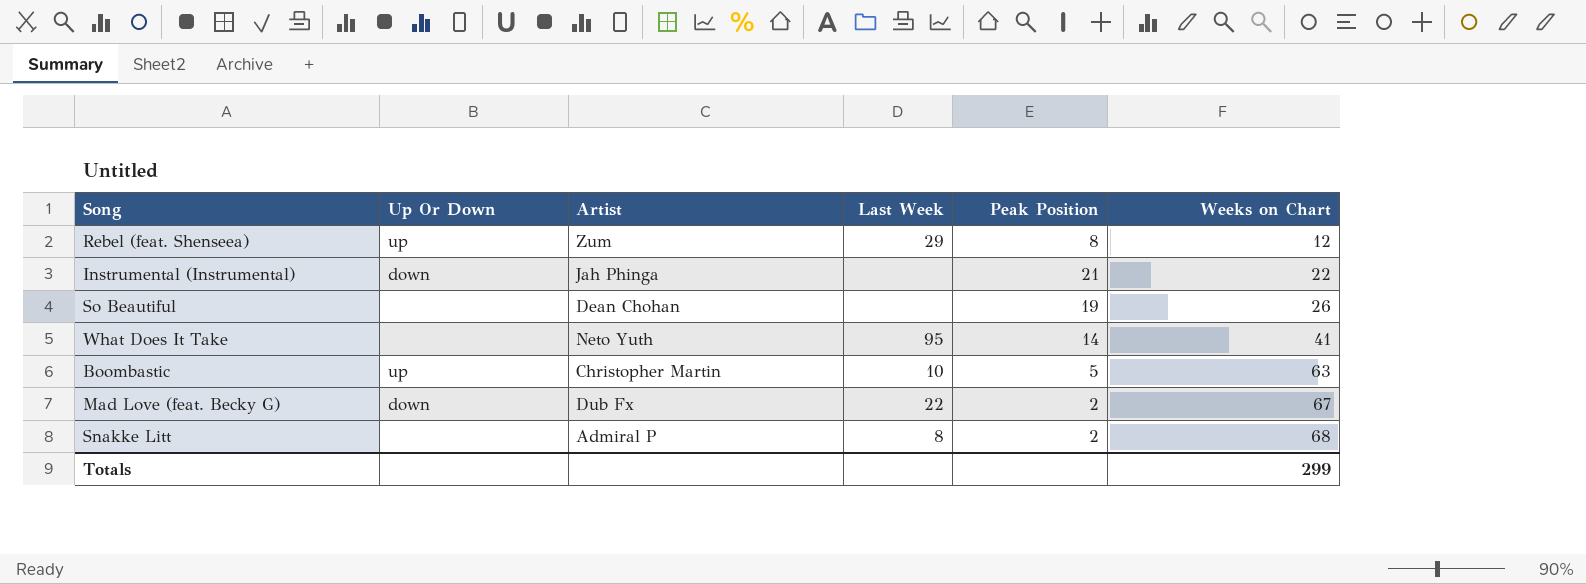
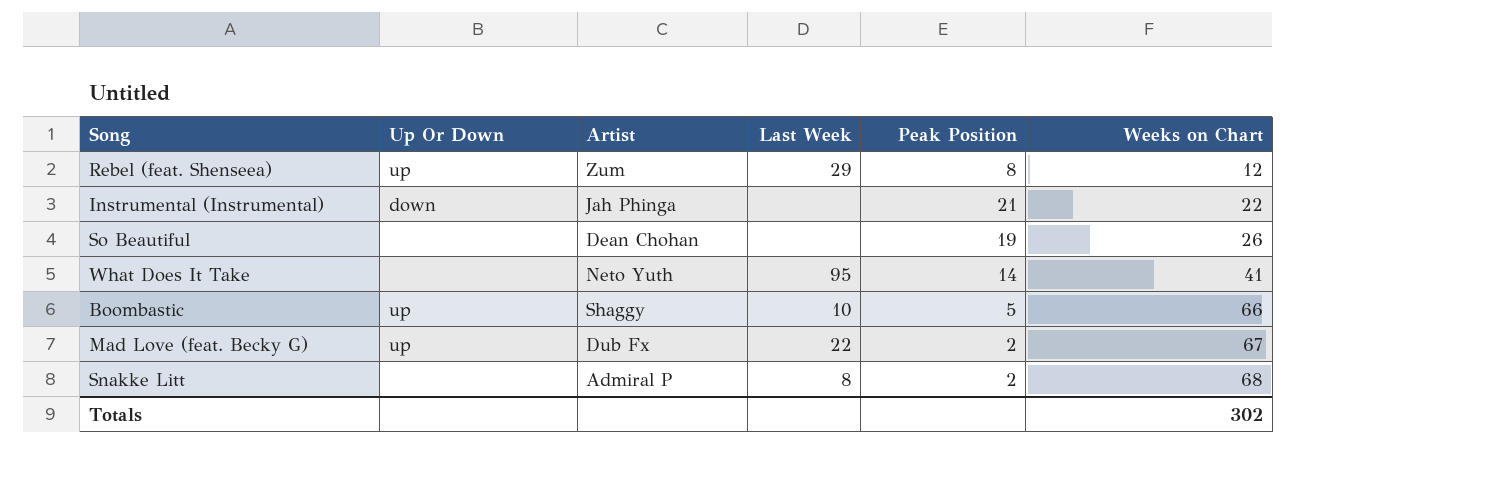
Boombastic | Artist: Christopher Martin -> Shaggy
Boombastic | Weeks on Chart: 63 -> 66
Mad Love (feat. Becky G) | Up Or Down: down -> up
Totals | Weeks on Chart: 299 -> 302

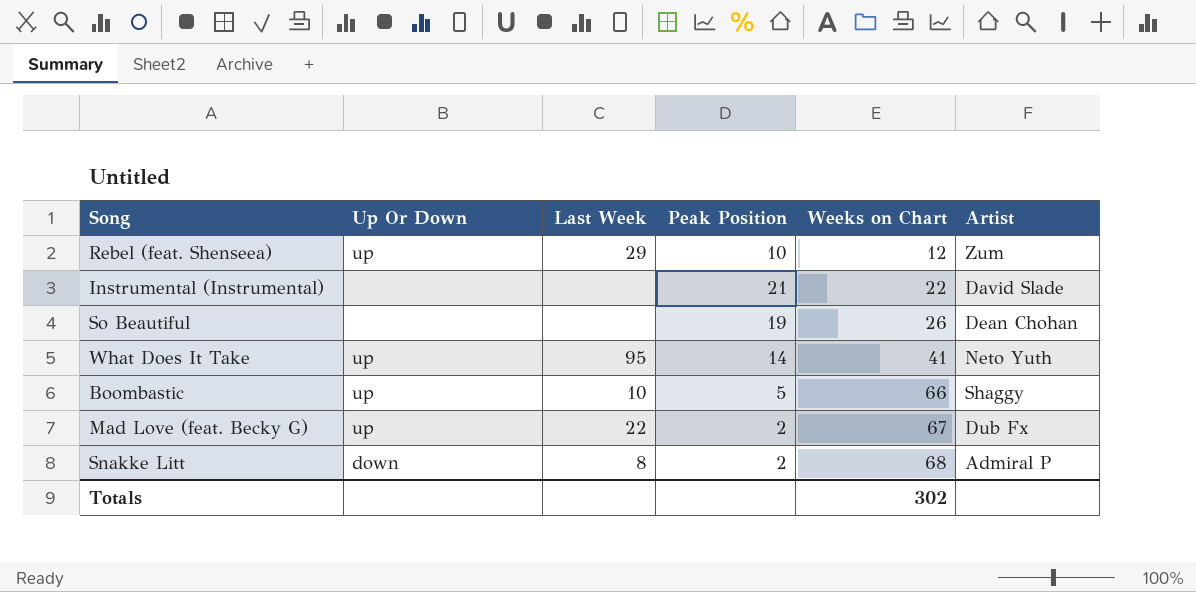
column Artist | position: 3 -> 6
Rebel (feat. Shenseea) | Peak Position: 8 -> 10
Instrumental (Instrumental) | Up Or Down: down -> none
Instrumental (Instrumental) | Artist: Jah Phinga -> David Slade
What Does It Take | Up Or Down: none -> up
Snakke Litt | Up Or Down: none -> down

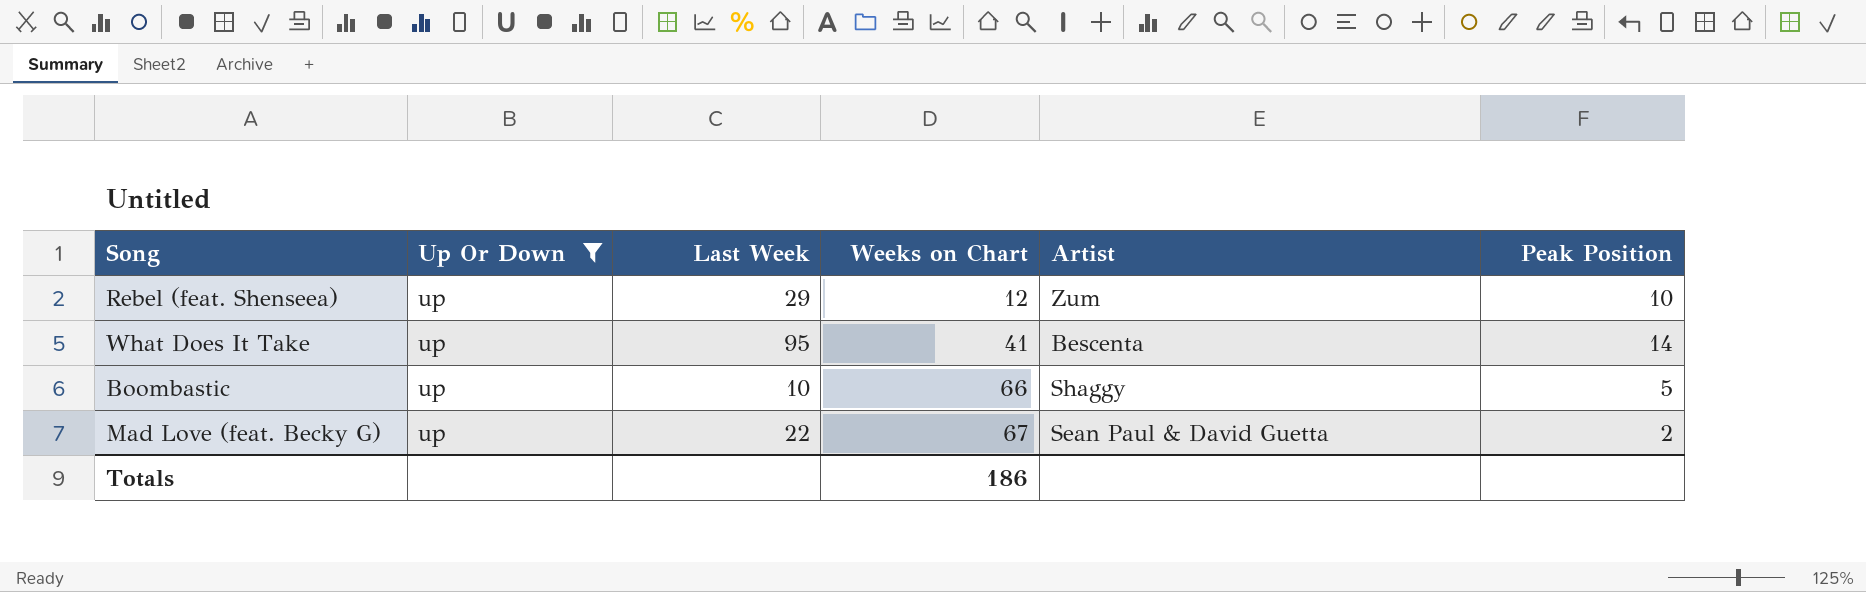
filter: none -> Up Or Down = up
column Peak Position | position: 4 -> 6
What Does It Take | Artist: Neto Yuth -> Bescenta
Mad Love (feat. Becky G) | Artist: Dub Fx -> Sean Paul & David Guetta
Totals | Weeks on Chart: 302 -> 186

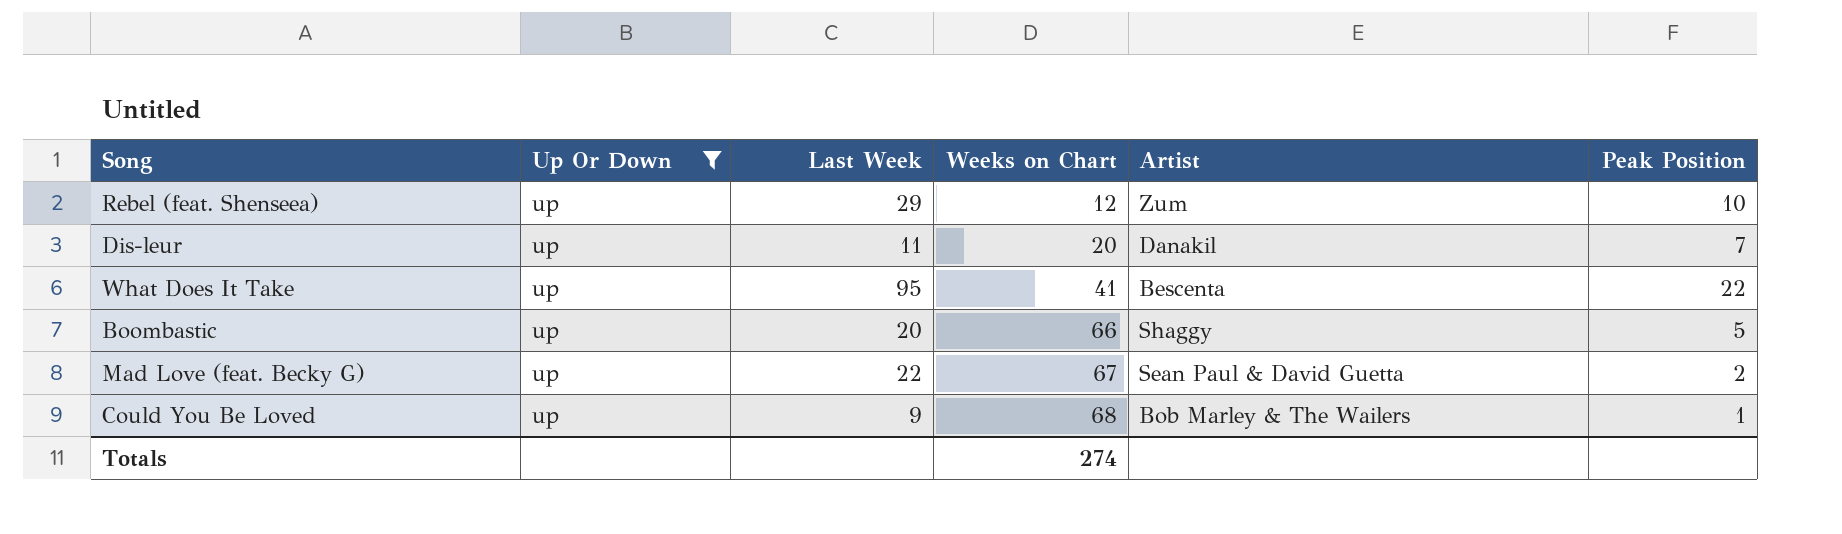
row Dis-leur: none -> up | 11 | 20 | Danakil | 7
What Does It Take | Peak Position: 14 -> 22
Boombastic | Last Week: 10 -> 20
row Could You Be Loved: none -> up | 9 | 68 | Bob Marley & The Wailers | 1
Totals | Weeks on Chart: 186 -> 274

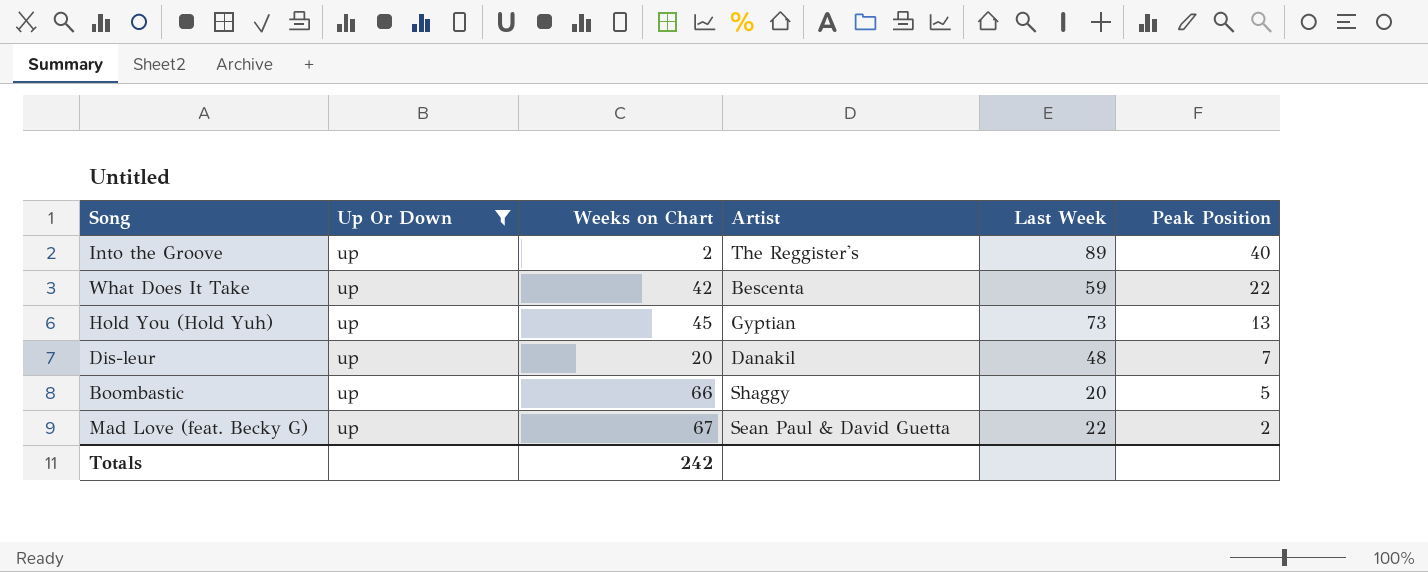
row order: Weeks on Chart ascending -> Peak Position descending
column Last Week | position: 3 -> 5
row Rebel (feat. Shenseea): up | 29 | 12 | Zum | 10 -> none
row Could You Be Loved: up | 9 | 68 | Bob Marley & The Wailers | 1 -> none
row Into the Groove: none -> up | 2 | The Reggister's | 89 | 40
What Does It Take | Weeks on Chart: 41 -> 42
What Does It Take | Last Week: 95 -> 59
row Hold You (Hold Yuh): none -> up | 45 | Gyptian | 73 | 13
Dis-leur | Last Week: 11 -> 48
Totals | Weeks on Chart: 274 -> 242

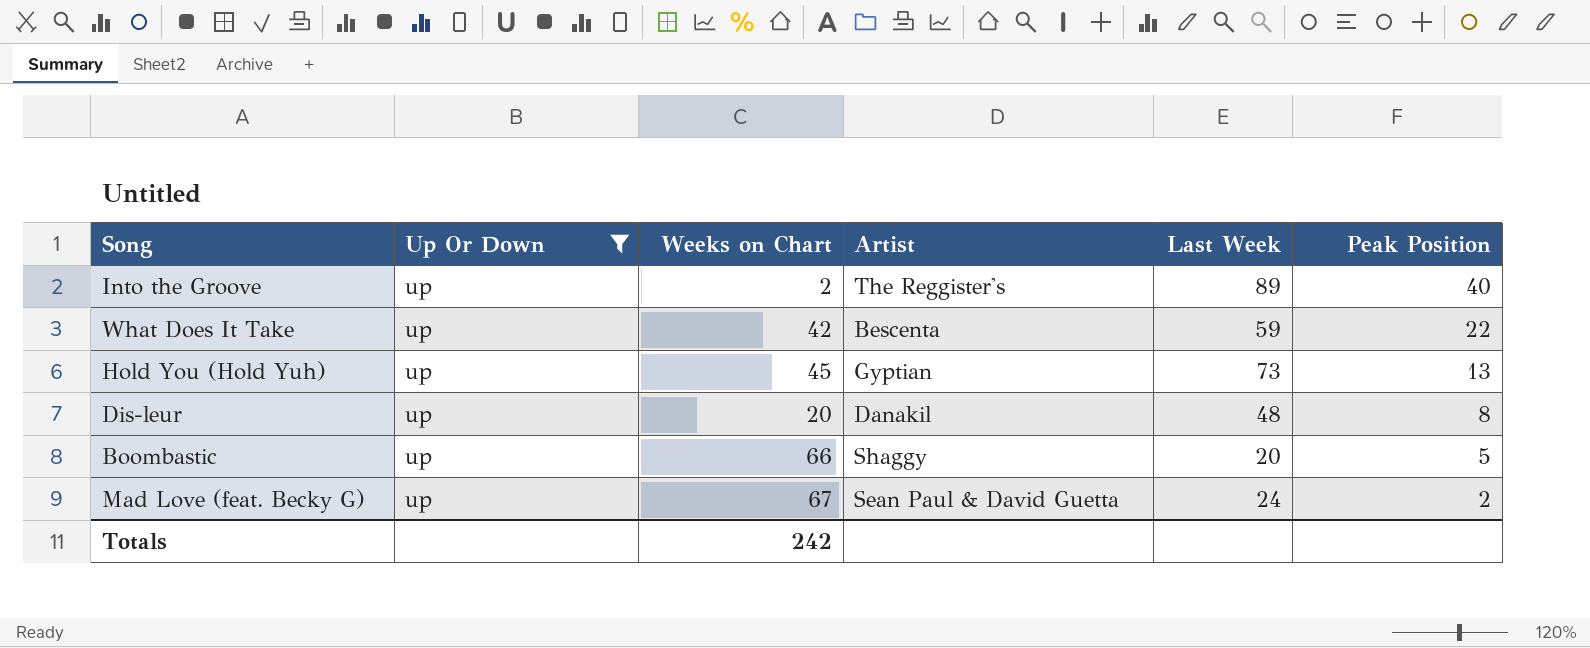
Dis-leur | Peak Position: 7 -> 8
Mad Love (feat. Becky G) | Last Week: 22 -> 24

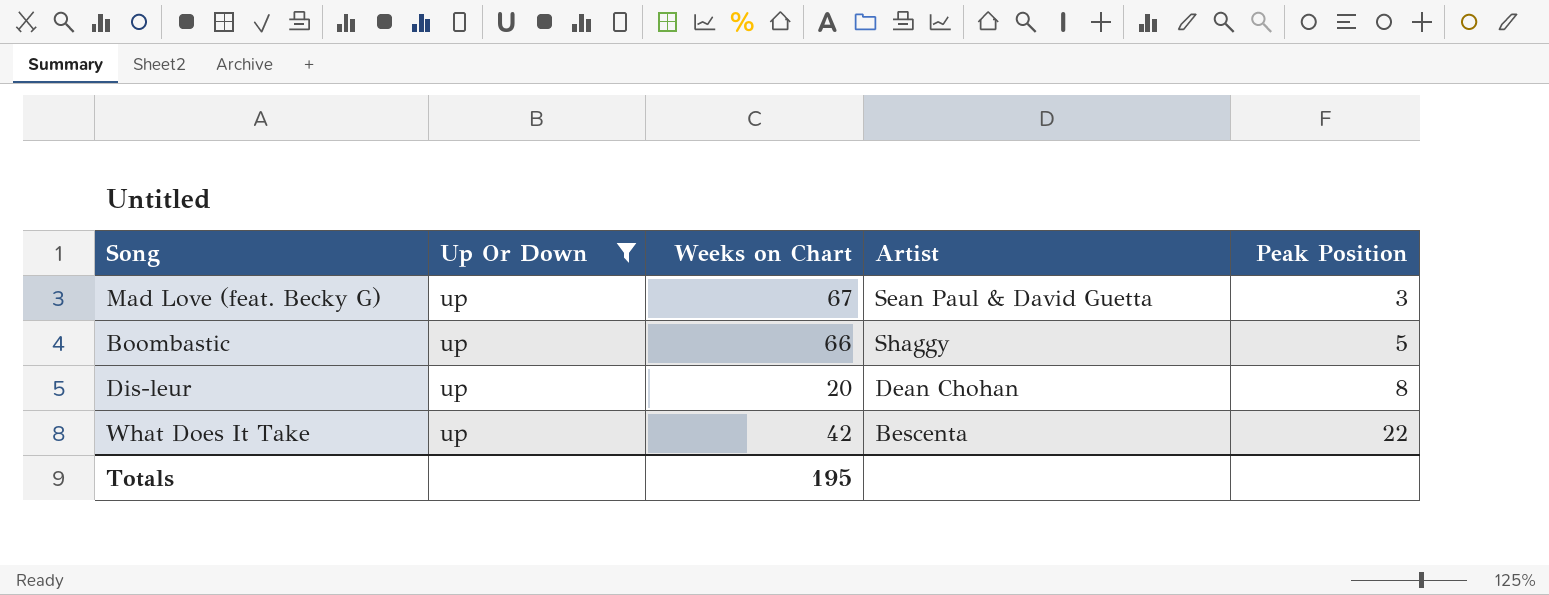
row order: Peak Position descending -> Peak Position ascending
column Last Week | position: 5 -> none
row Into the Groove: up | 2 | The Reggister's | 89 | 40 -> none
row Hold You (Hold Yuh): up | 45 | Gyptian | 73 | 13 -> none
Mad Love (feat. Becky G) | Peak Position: 2 -> 3
Dis-leur | Artist: Danakil -> Dean Chohan
Totals | Weeks on Chart: 242 -> 195

